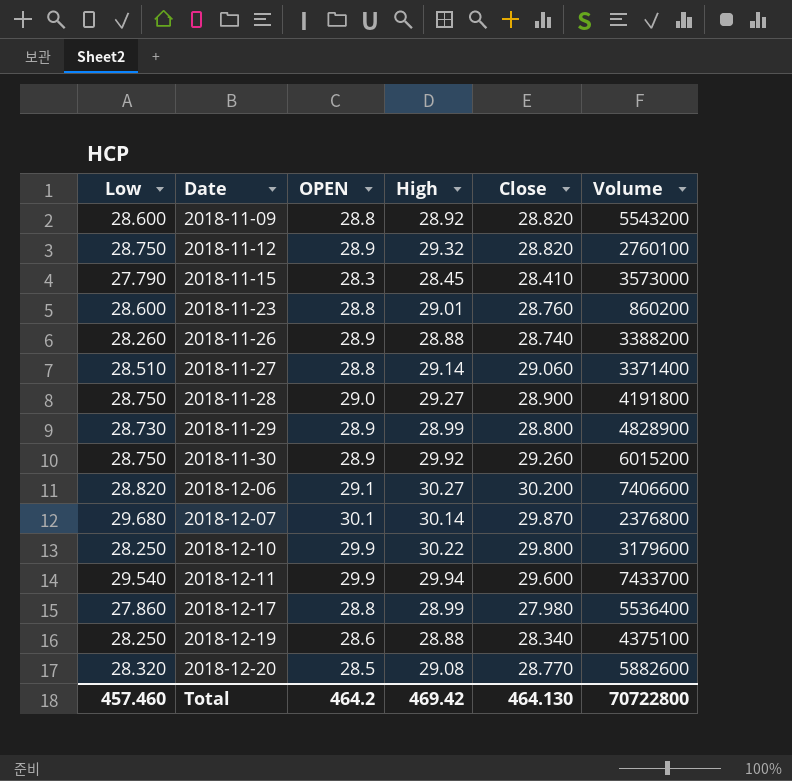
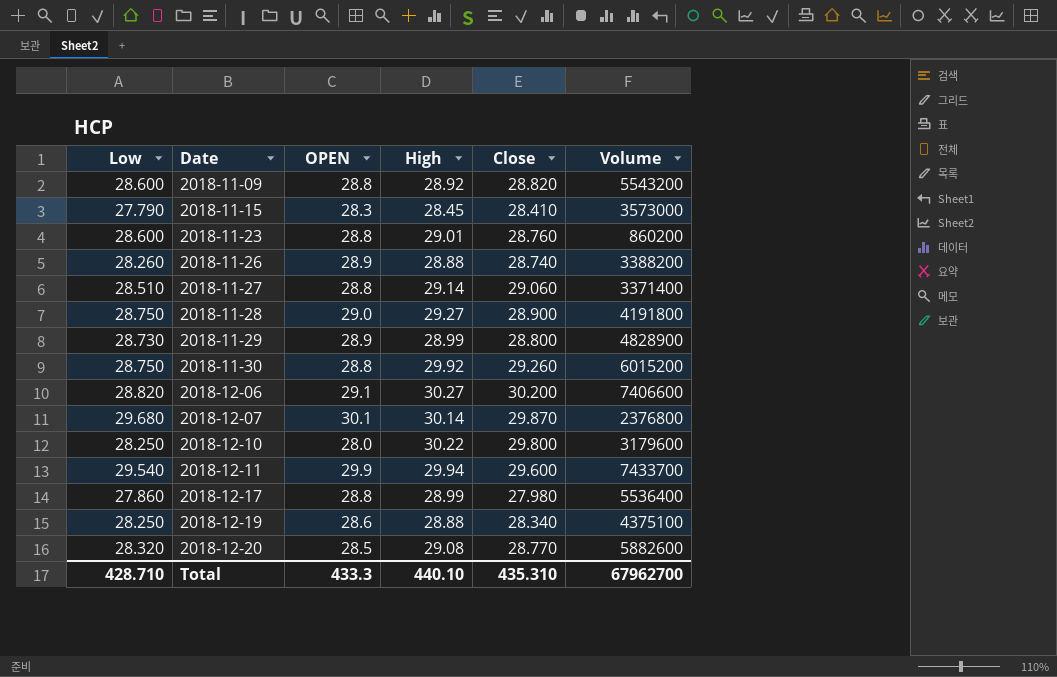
row 2018-11-12: 28.750 | 28.9 | 29.32 | 28.820 | 2760100 -> none
2018-11-30 | OPEN: 28.9 -> 28.8
2018-12-10 | OPEN: 29.9 -> 28.0
Total | Low: 457.460 -> 428.710
Total | OPEN: 464.2 -> 433.3
Total | High: 469.42 -> 440.10
Total | Close: 464.130 -> 435.310
Total | Volume: 70722800 -> 67962700

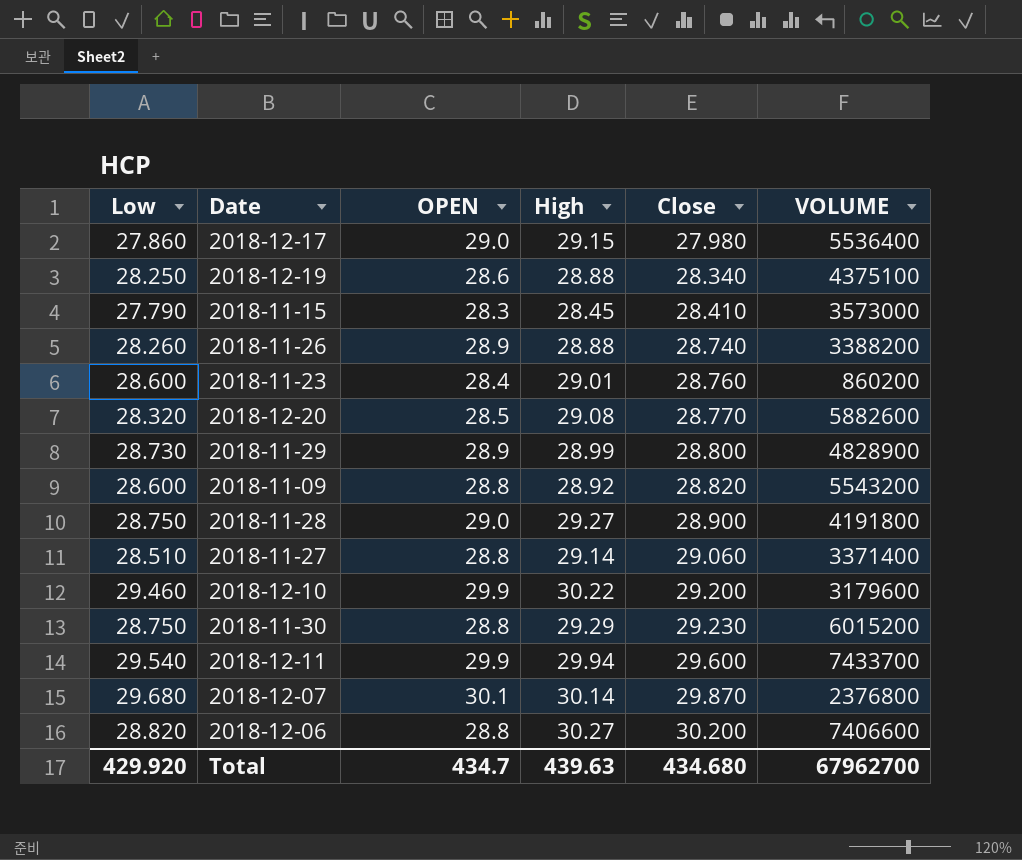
row order: Date ascending -> Close ascending
column name: Volume -> VOLUME
2018-12-17 | OPEN: 28.8 -> 29.0
2018-12-17 | High: 28.99 -> 29.15
2018-11-23 | OPEN: 28.8 -> 28.4
2018-12-10 | Low: 28.250 -> 29.460
2018-12-10 | OPEN: 28.0 -> 29.9
2018-12-10 | Close: 29.800 -> 29.200
2018-11-30 | High: 29.92 -> 29.29
2018-11-30 | Close: 29.260 -> 29.230
2018-12-06 | OPEN: 29.1 -> 28.8
Total | Low: 428.710 -> 429.920
Total | OPEN: 433.3 -> 434.7
Total | High: 440.10 -> 439.63
Total | Close: 435.310 -> 434.680

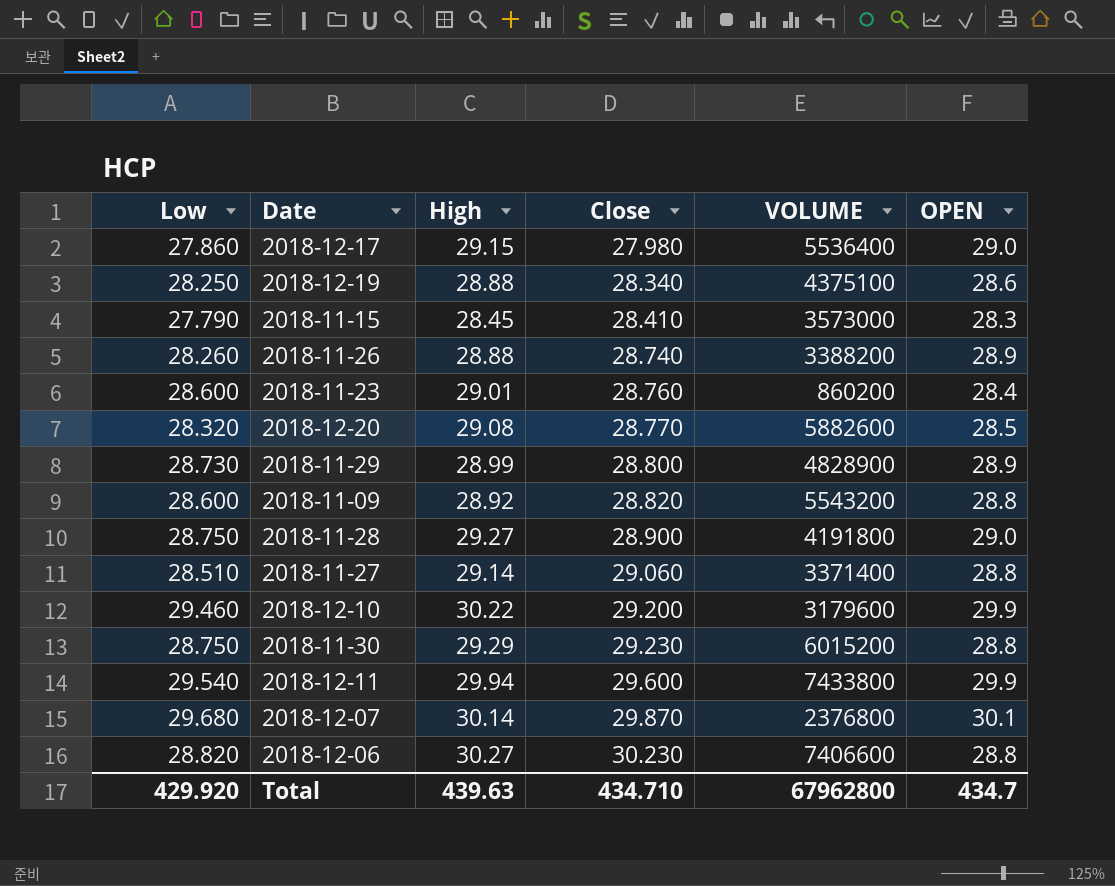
column OPEN | position: 3 -> 6
2018-12-11 | VOLUME: 7433700 -> 7433800
2018-12-06 | Close: 30.200 -> 30.230
Total | Close: 434.680 -> 434.710
Total | VOLUME: 67962700 -> 67962800

